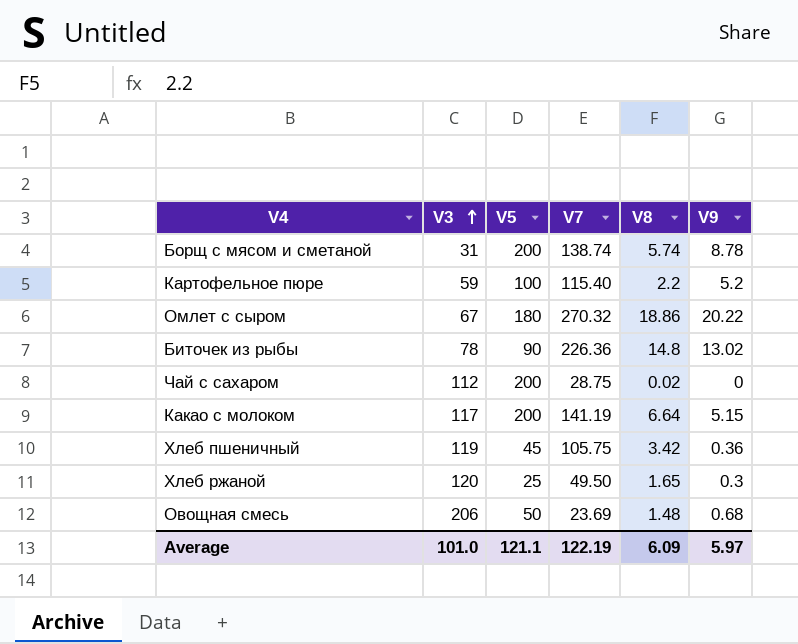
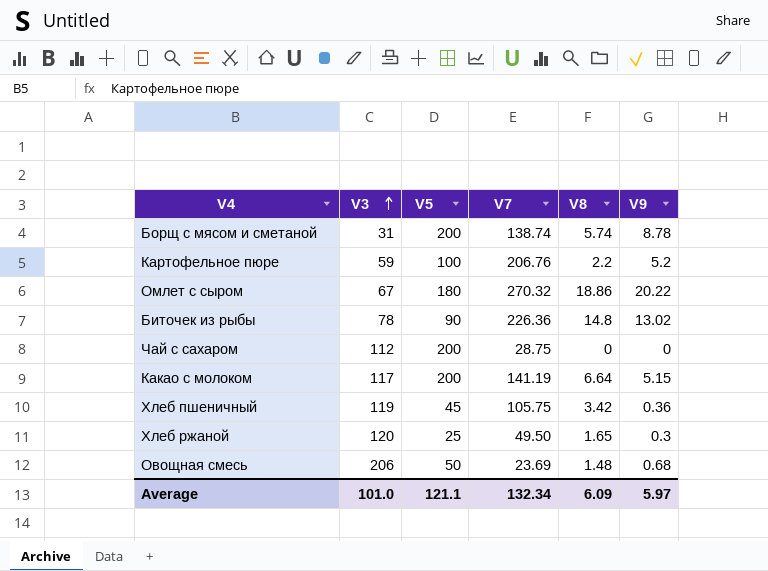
Картофельное пюре | V7: 115.40 -> 206.76
Чай с сахаром | V8: 0.02 -> 0
Average | V7: 122.19 -> 132.34

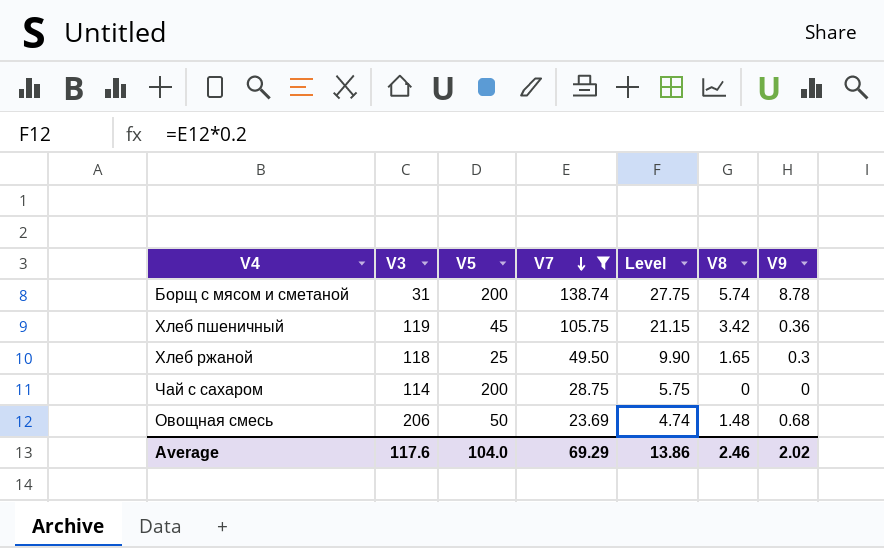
filter: none -> V7 <= 138.74
row order: V3 ascending -> V7 descending
column Level | formula: none -> [V7] * 0.2
Хлеб ржаной | V3: 120 -> 118
Чай с сахаром | V3: 112 -> 114
Average | V3: 101.0 -> 117.6
Average | V5: 121.1 -> 104.0
Average | V7: 132.34 -> 69.29
Average | V8: 6.09 -> 2.46
Average | V9: 5.97 -> 2.02

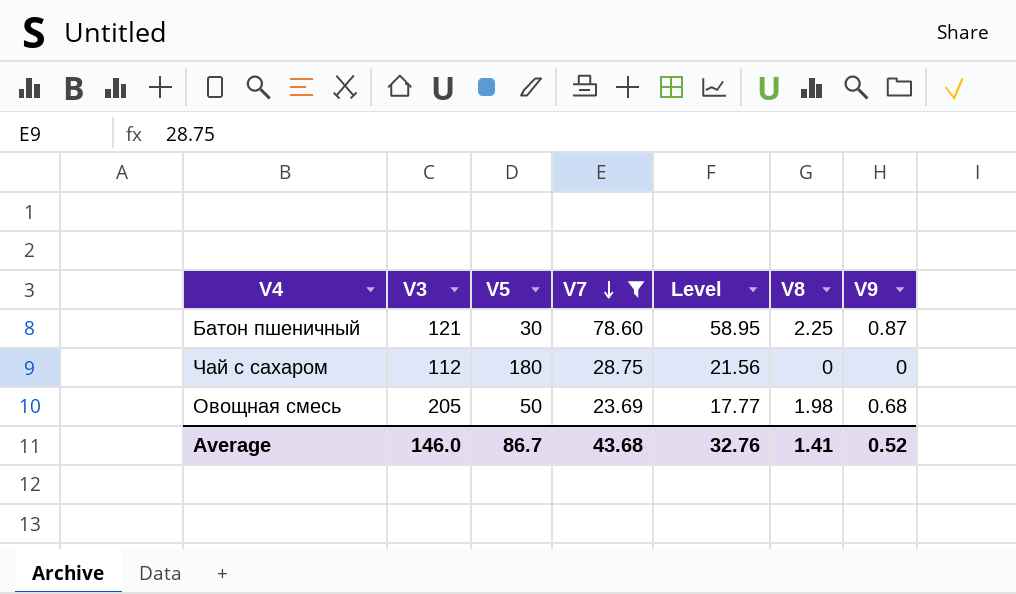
column Level | formula: [V7] * 0.2 -> [V7] * 0.75
row Борщ с мясом и сметаной: 31 | 200 | 138.74 | 27.75 | 5.74 | 8.78 -> none
row Хлеб пшеничный: 119 | 45 | 105.75 | 21.15 | 3.42 | 0.36 -> none
row Хлеб ржаной: 118 | 25 | 49.50 | 9.90 | 1.65 | 0.3 -> none
row Батон пшеничный: none -> 121 | 30 | 78.60 | 58.95 | 2.25 | 0.87
Чай с сахаром | V3: 114 -> 112
Чай с сахаром | V5: 200 -> 180
Овощная смесь | V3: 206 -> 205
Овощная смесь | V8: 1.48 -> 1.98
Average | V3: 117.6 -> 146.0
Average | V5: 104.0 -> 86.7
Average | V7: 69.29 -> 43.68
Average | Level: 13.86 -> 32.76
Average | V8: 2.46 -> 1.41
Average | V9: 2.02 -> 0.52

